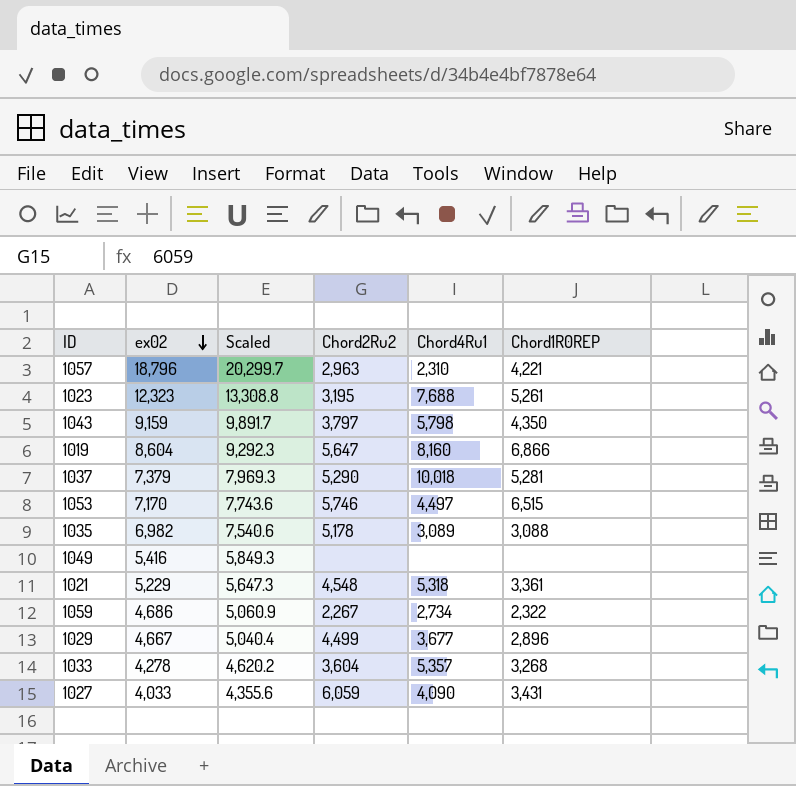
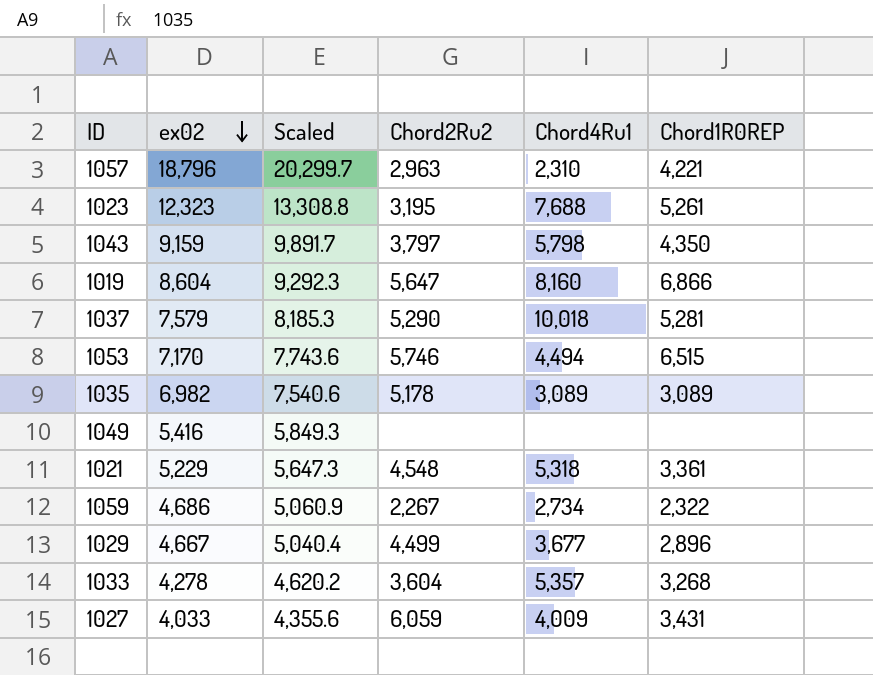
1037 | ex02: 7,379 -> 7,579
1037 | Scaled: 7,969.3 -> 8,185.3
1053 | Chord4Ru1: 4,497 -> 4,494
1035 | Chord1R0REP: 3,088 -> 3,089
1027 | Chord4Ru1: 4,090 -> 4,009

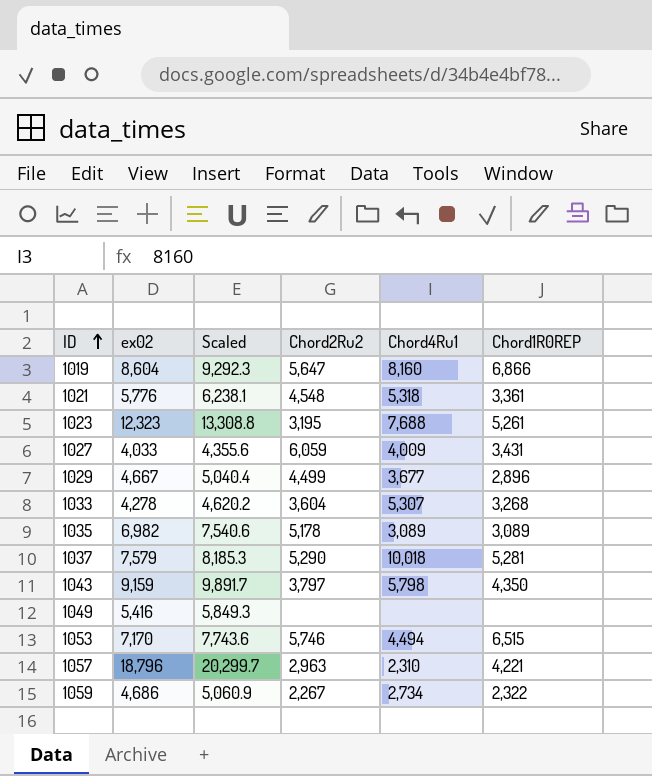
row order: ex02 descending -> ID ascending
1021 | ex02: 5,229 -> 5,776
1021 | Scaled: 5,647.3 -> 6,238.1
1033 | Chord4Ru1: 5,357 -> 5,307

